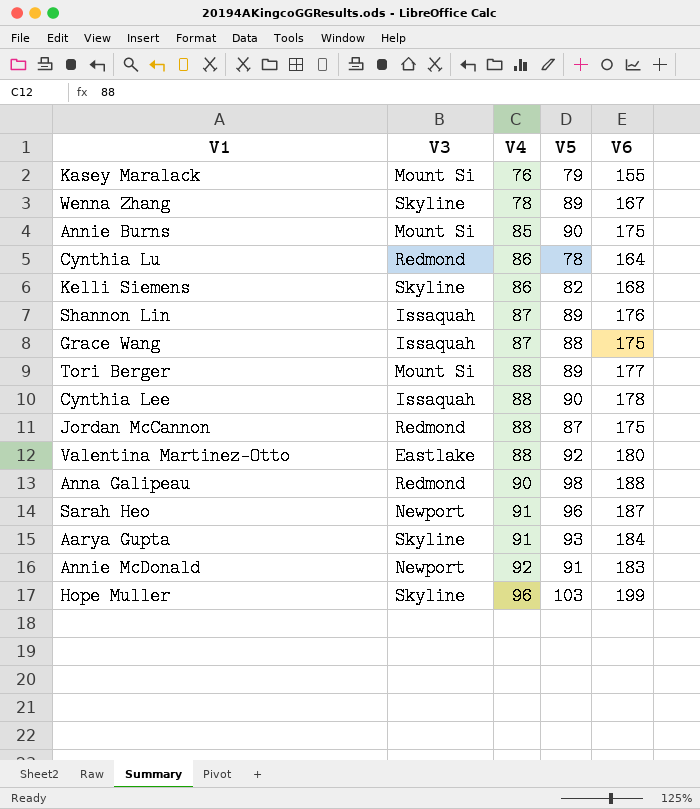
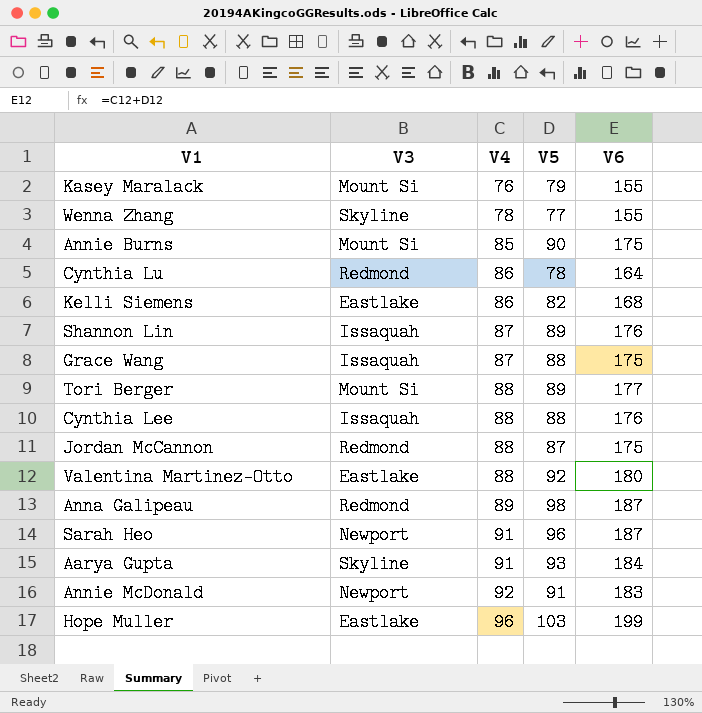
Wenna Zhang | V5: 89 -> 77
Wenna Zhang | V6: 167 -> 155
Kelli Siemens | V3: Skyline -> Eastlake
Cynthia Lee | V5: 90 -> 88
Cynthia Lee | V6: 178 -> 176
Anna Galipeau | V4: 90 -> 89
Anna Galipeau | V6: 188 -> 187
Hope Muller | V3: Skyline -> Eastlake

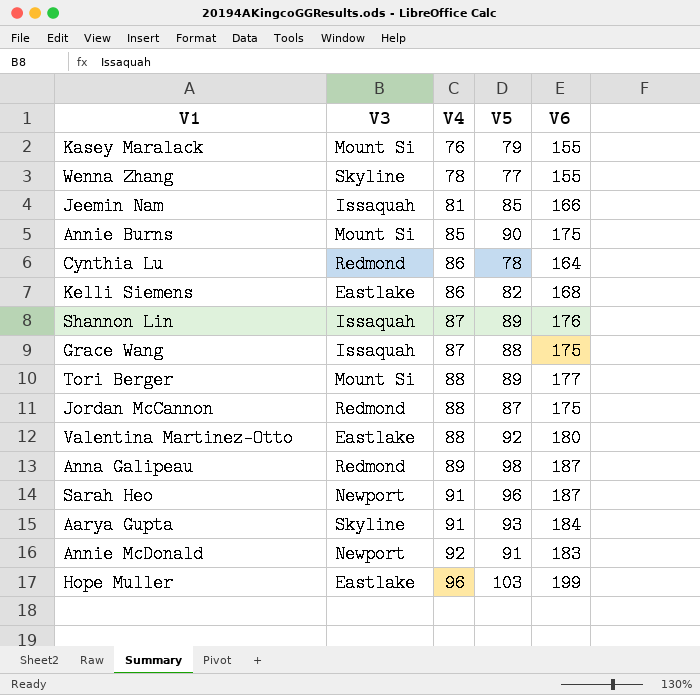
row Cynthia Lee: Issaquah | 88 | 88 | 176 -> none
row Jeemin Nam: none -> Issaquah | 81 | 85 | 166

